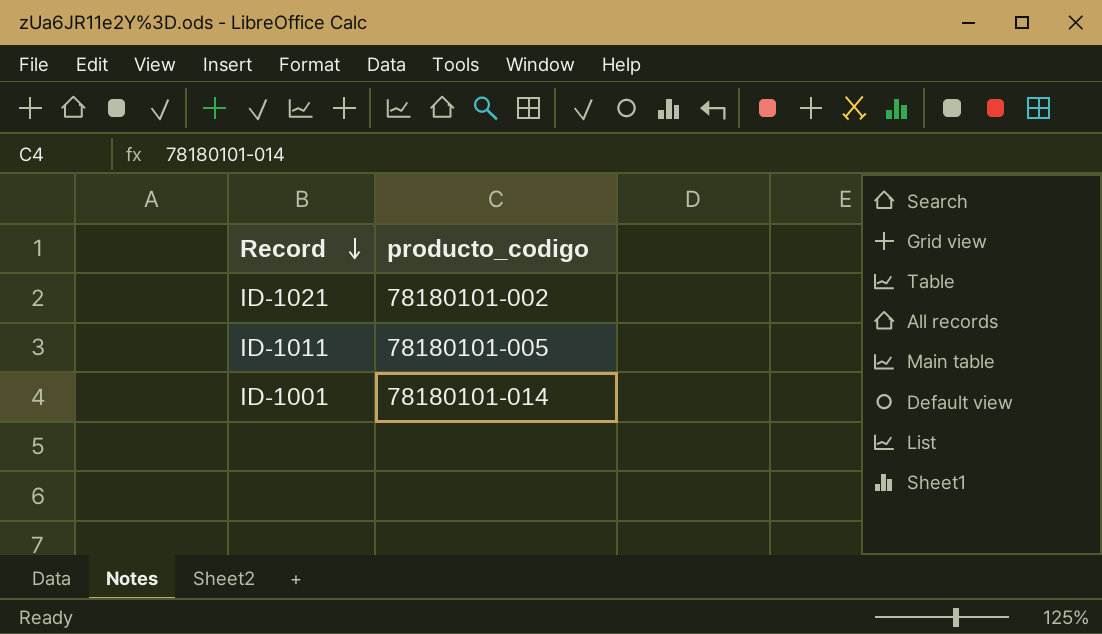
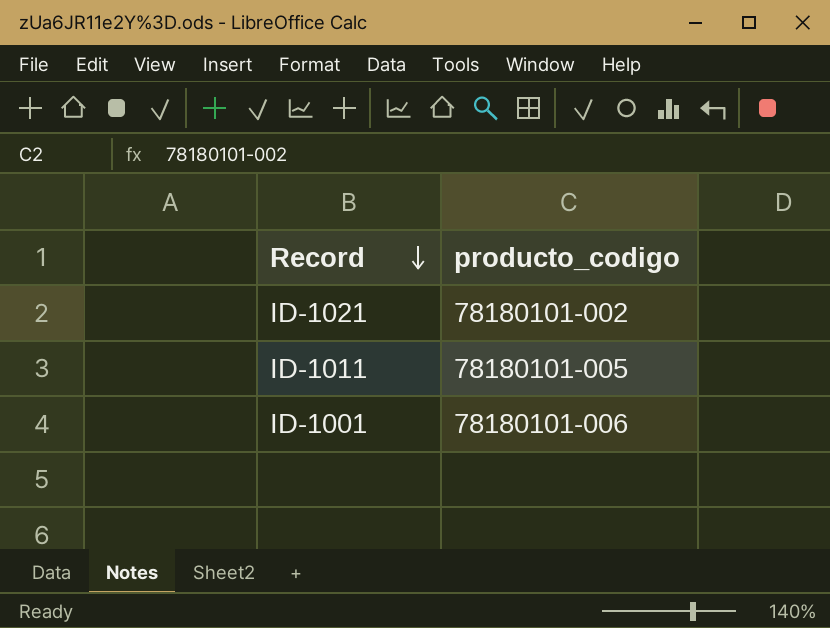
ID-1001 | producto_codigo: 78180101-014 -> 78180101-006

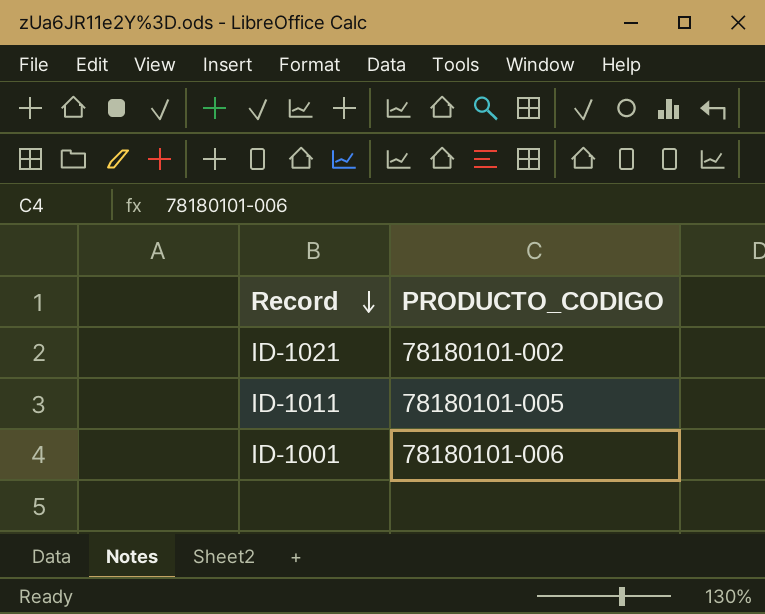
column name: producto_codigo -> PRODUCTO_CODIGO

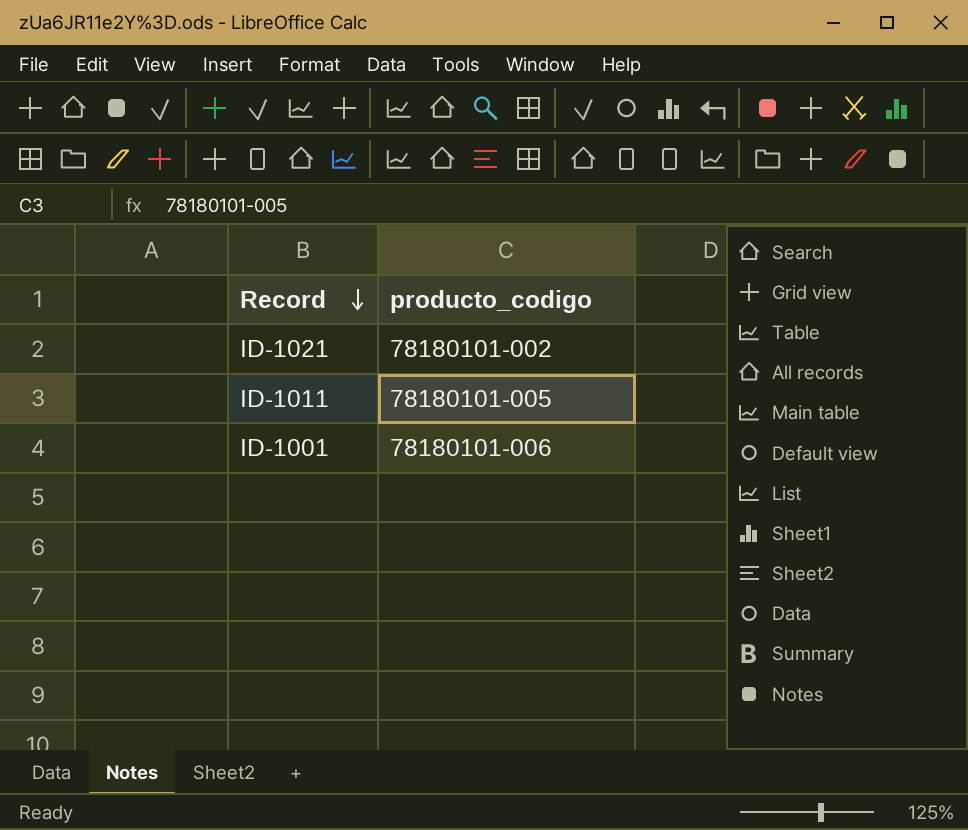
column name: PRODUCTO_CODIGO -> producto_codigo

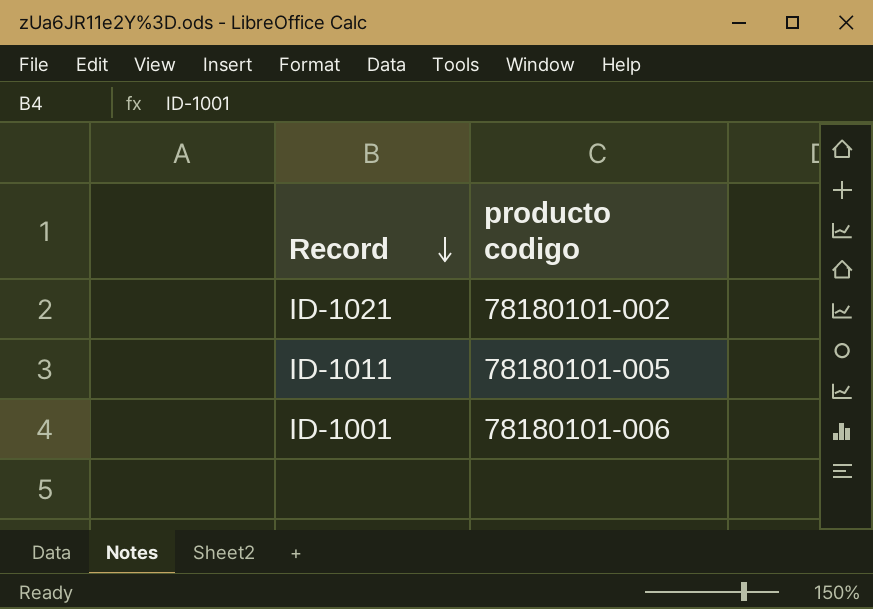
column name: producto_codigo -> producto codigo

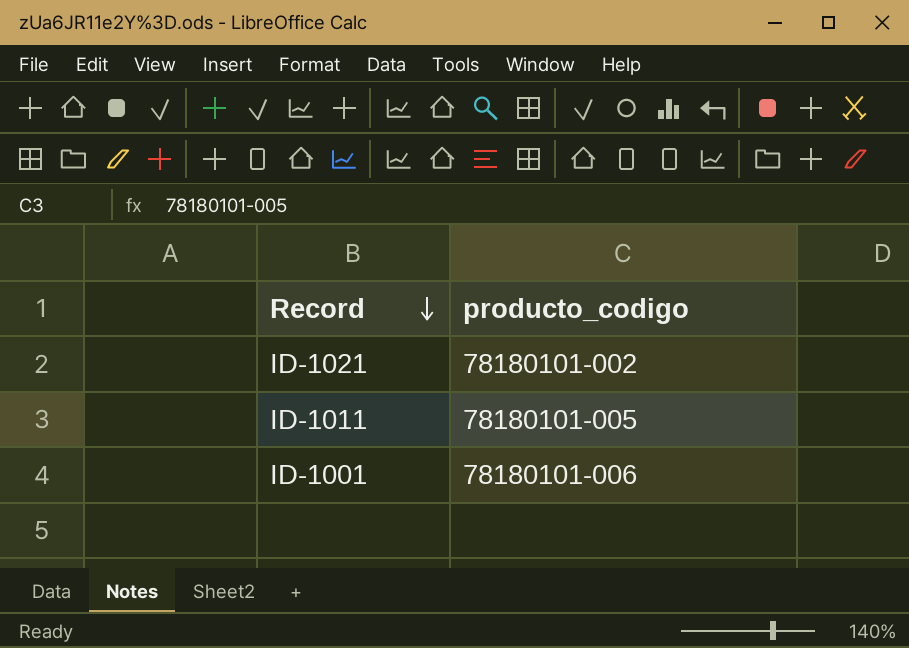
column name: producto codigo -> producto_codigo

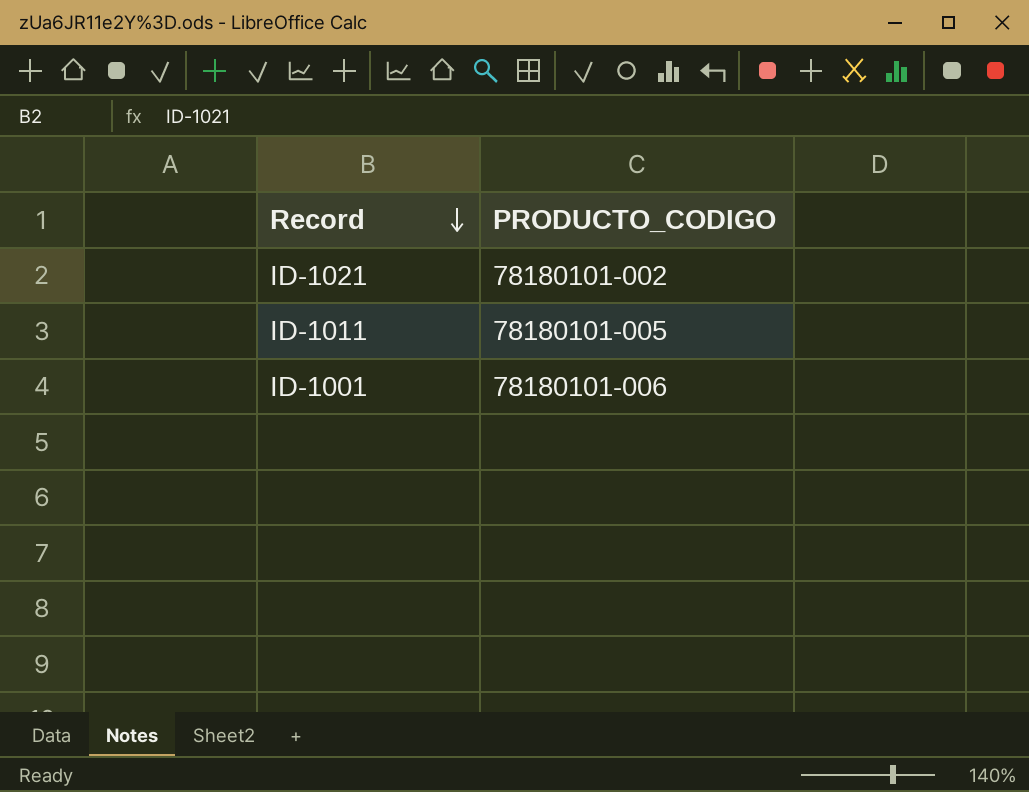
column name: producto_codigo -> PRODUCTO_CODIGO

